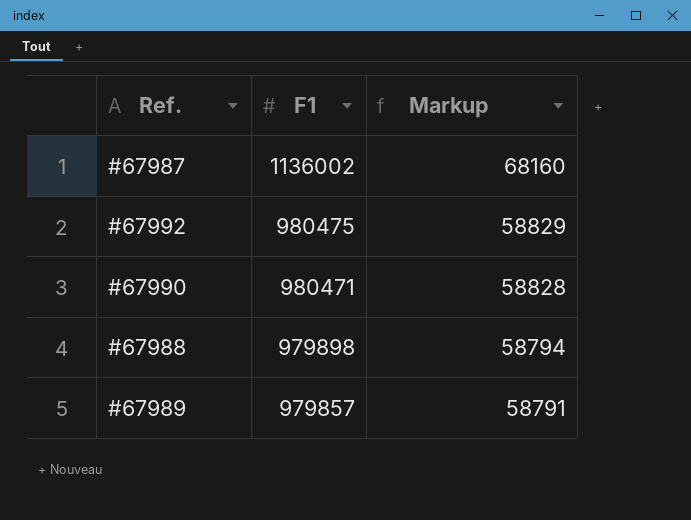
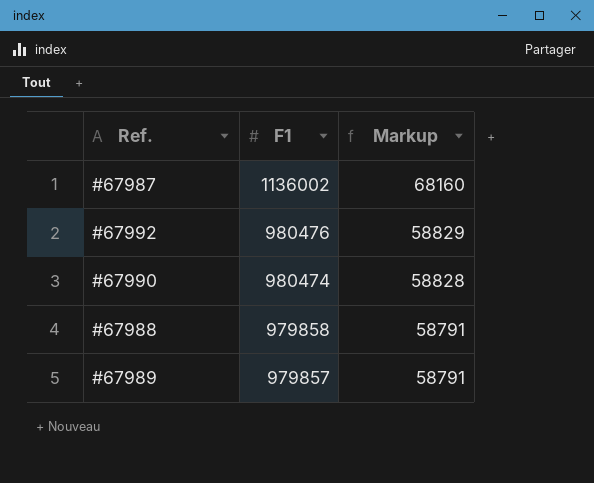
#67992 | F1: 980475 -> 980476
#67990 | F1: 980471 -> 980474
#67988 | F1: 979898 -> 979858
#67988 | Markup: 58794 -> 58791

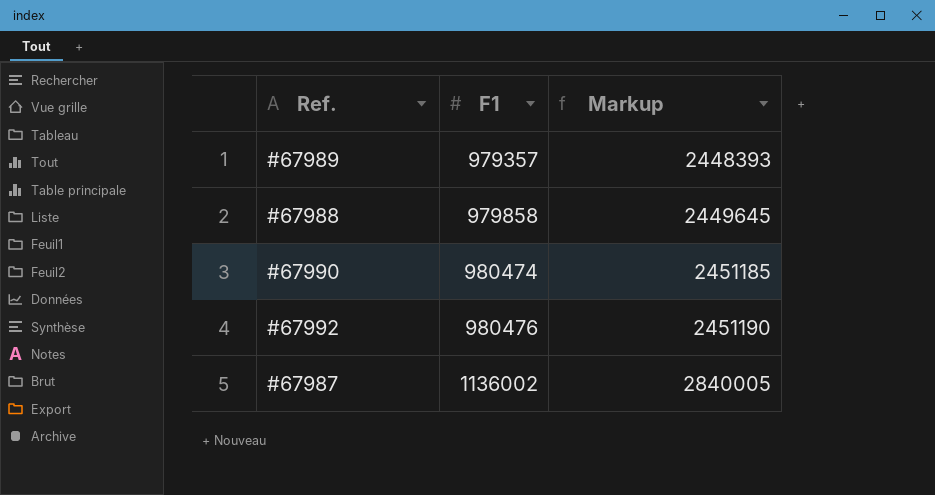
row order: F1 descending -> F1 ascending
column Markup | formula: [F1] * 0.06 -> [F1] * 2.5
#67989 | F1: 979857 -> 979357

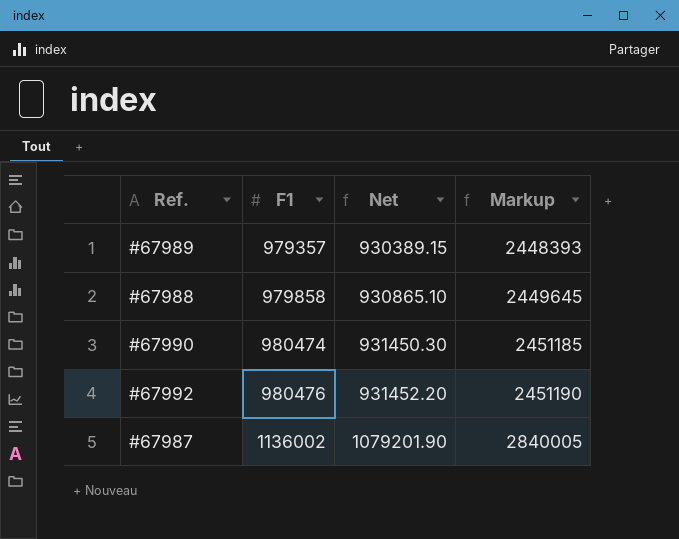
column Net | formula: none -> [F1] * 0.95

